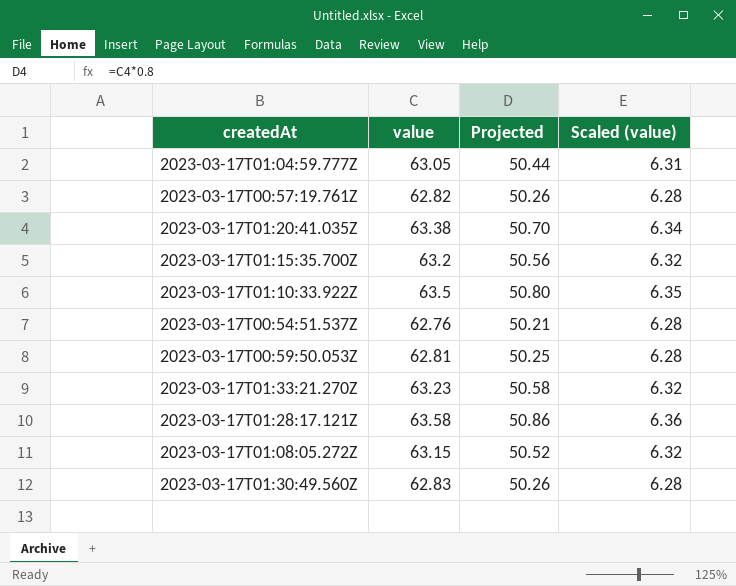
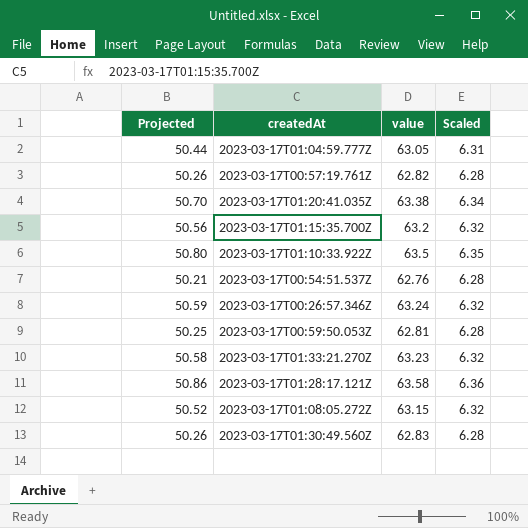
column Projected | position: 3 -> 1
column name: Scaled (value) -> Scaled
row 2023-03-17T00:26:57.346Z: none -> 50.59 | 63.24 | 6.32

